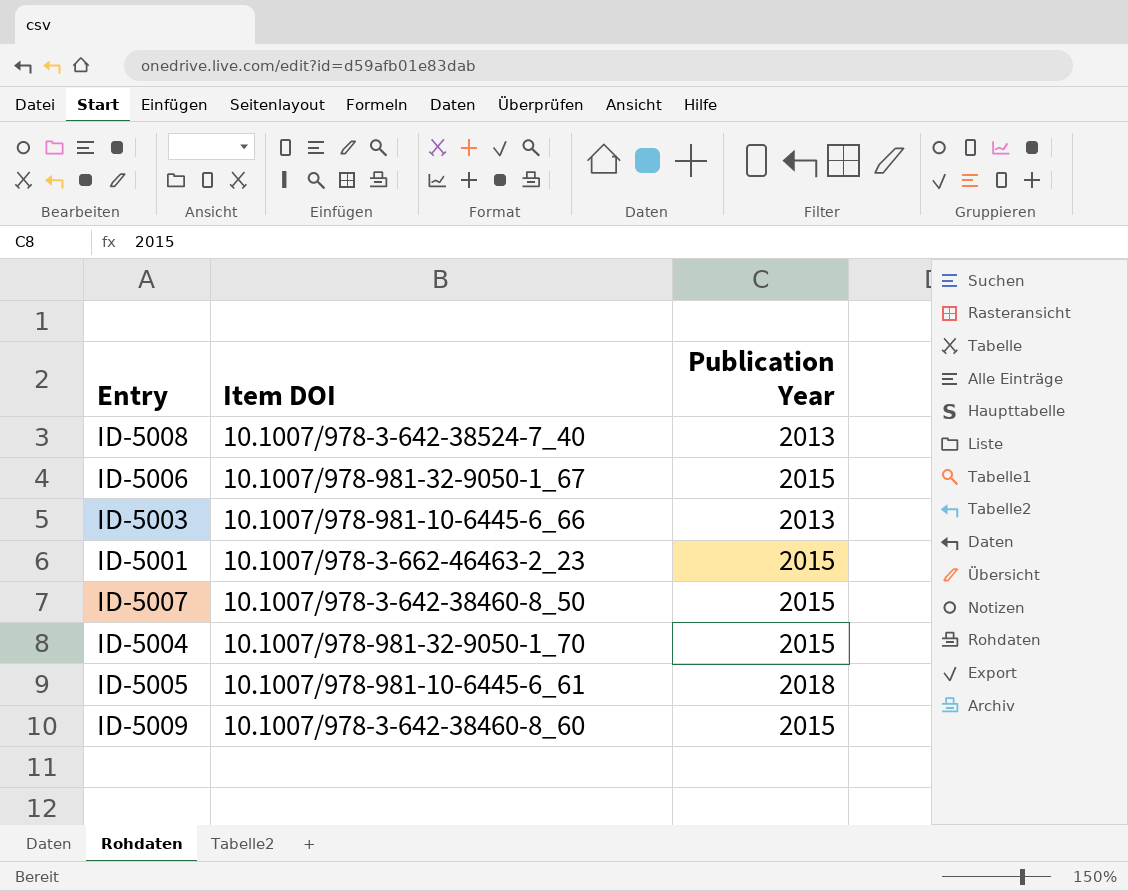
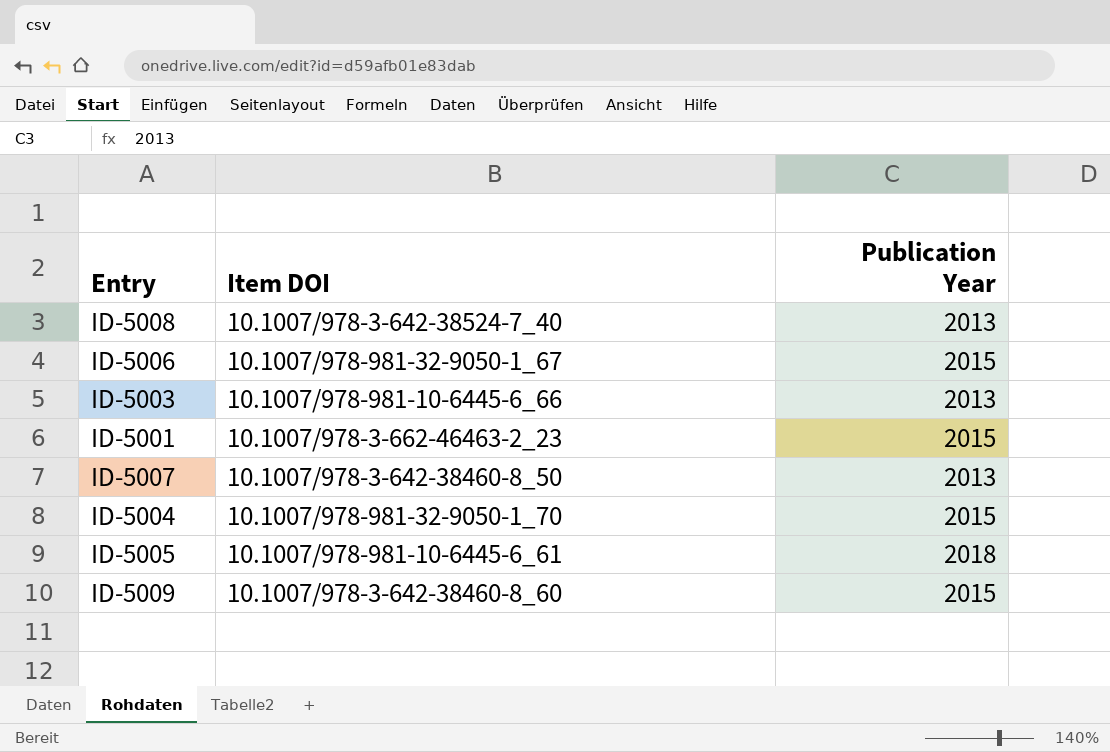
ID-5007 | Publication Year: 2015 -> 2013

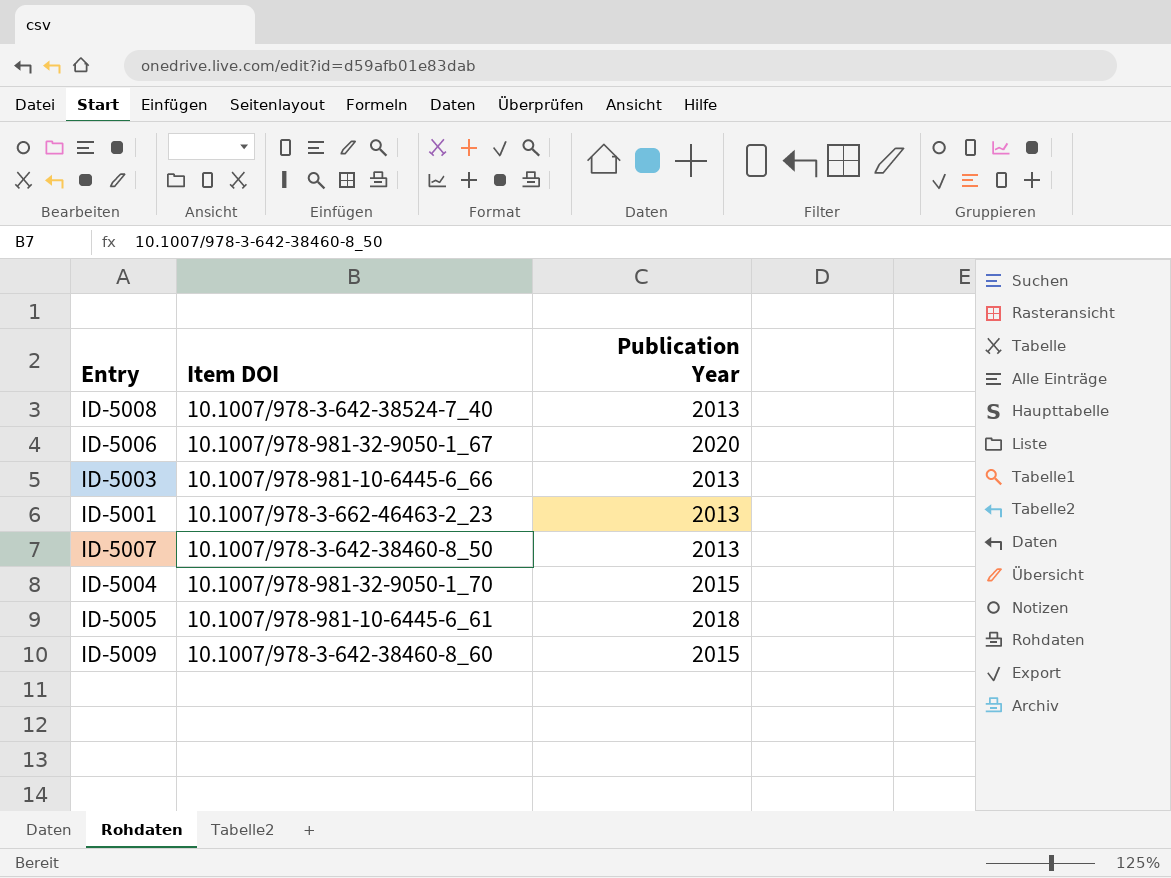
ID-5006 | Publication Year: 2015 -> 2020
ID-5001 | Publication Year: 2015 -> 2013

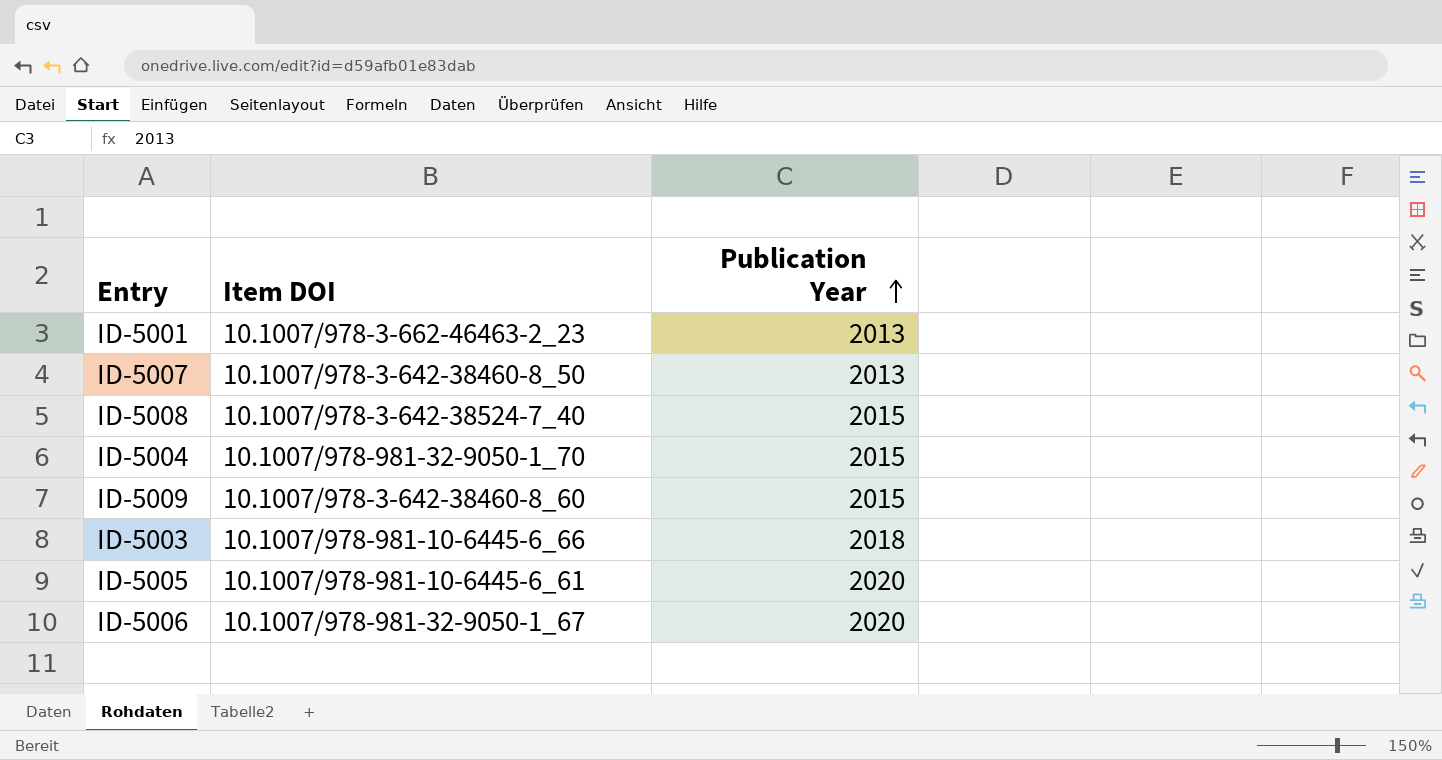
row order: none -> Publication Year ascending
ID-5008 | Publication Year: 2013 -> 2015
ID-5003 | Publication Year: 2013 -> 2018
ID-5005 | Publication Year: 2018 -> 2020

